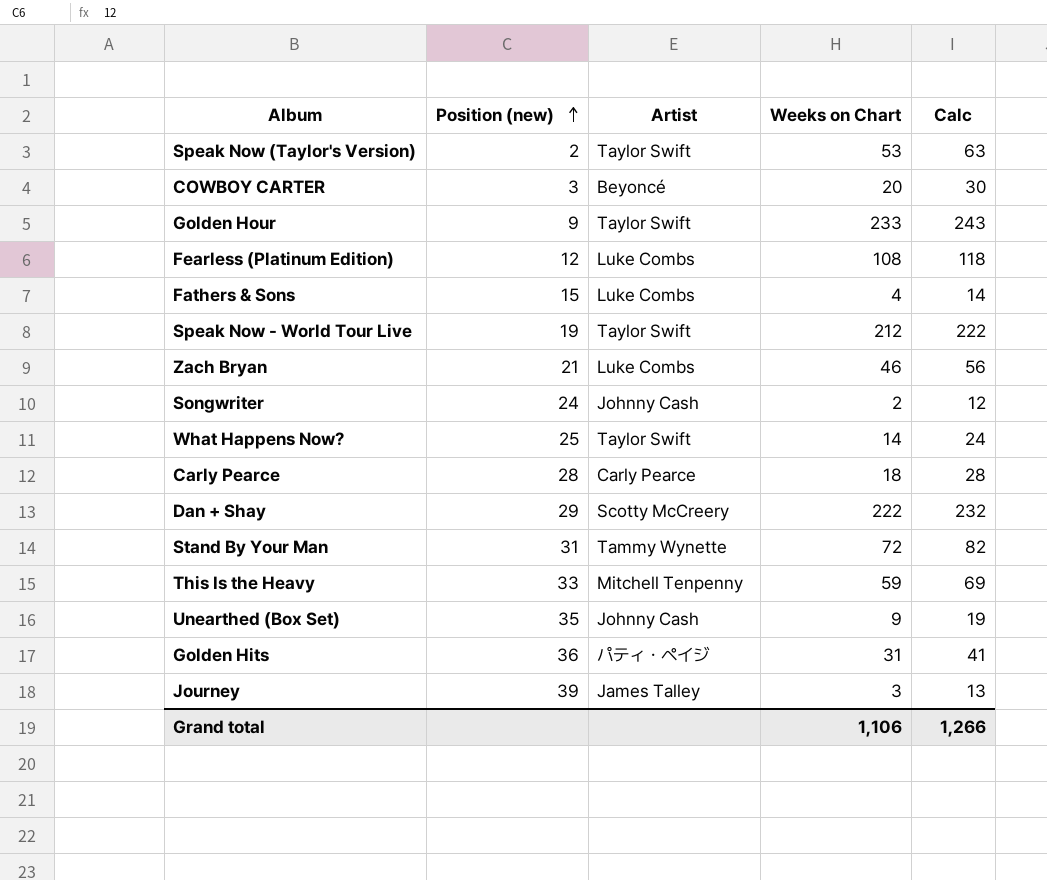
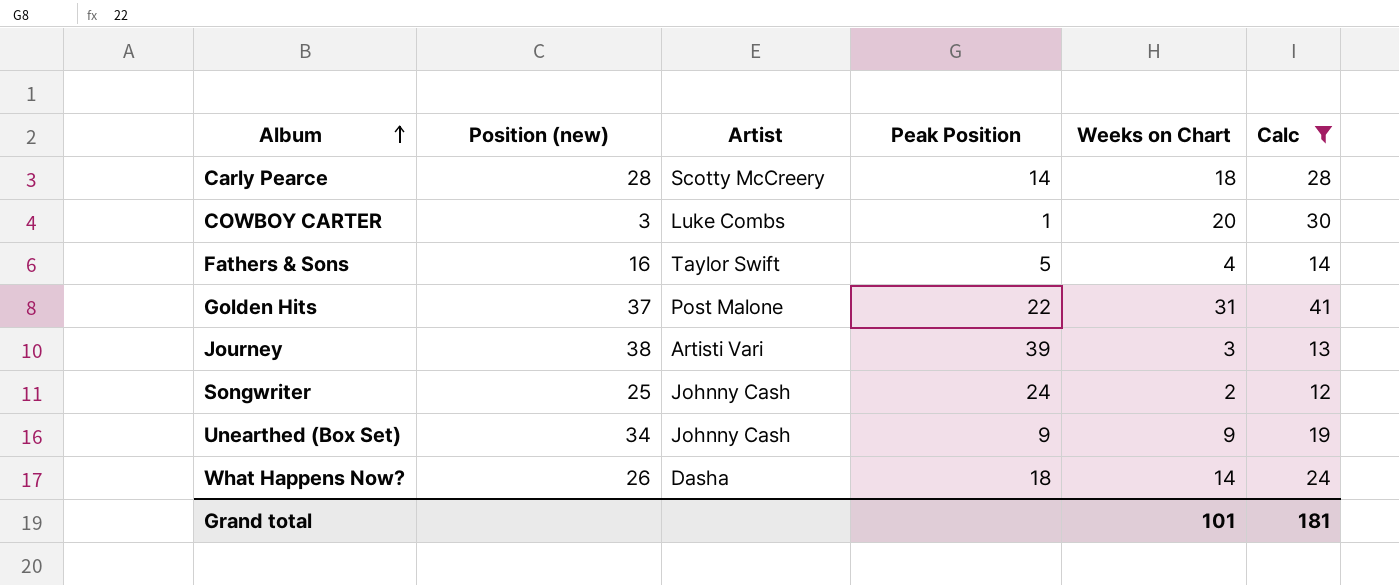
filter: none -> Calc <= 41
row order: Position (new) ascending -> Album ascending
column Peak Position | position: none -> 4
Carly Pearce | Artist: Carly Pearce -> Scotty McCreery
COWBOY CARTER | Artist: Beyoncé -> Luke Combs
Fathers & Sons | Position (new): 15 -> 16
Fathers & Sons | Artist: Luke Combs -> Taylor Swift
Golden Hits | Position (new): 36 -> 37
Golden Hits | Artist: パティ・ペイジ -> Post Malone
Journey | Position (new): 39 -> 38
Journey | Artist: James Talley -> Artisti Vari
Songwriter | Position (new): 24 -> 25
Unearthed (Box Set) | Position (new): 35 -> 34
What Happens Now? | Position (new): 25 -> 26
What Happens Now? | Artist: Taylor Swift -> Dasha
Grand total | Weeks on Chart: 1,106 -> 101
Grand total | Calc: 1,266 -> 181

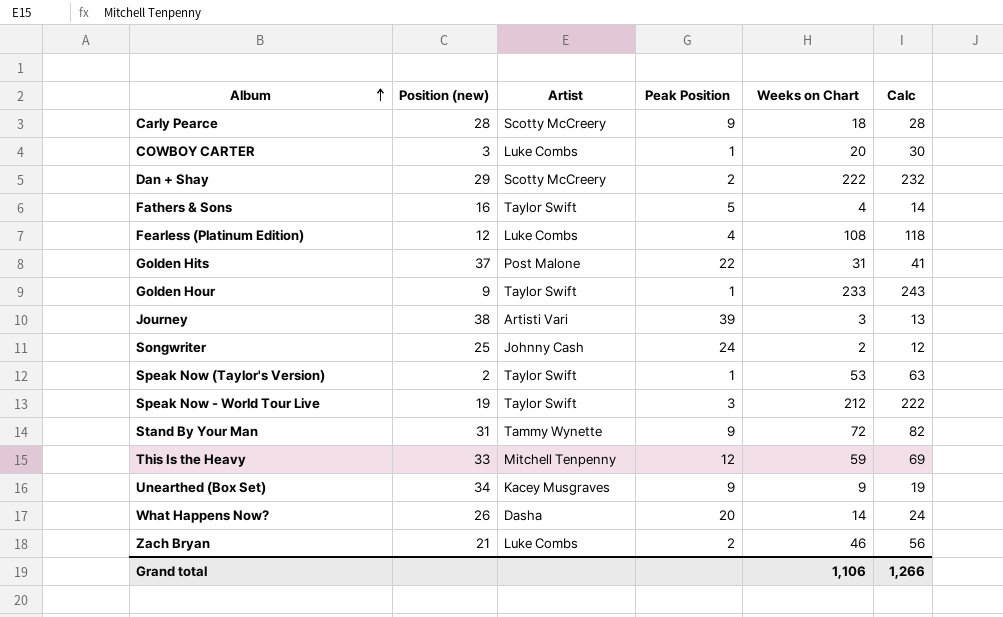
filter: Calc <= 41 -> none
Carly Pearce | Peak Position: 14 -> 9
Unearthed (Box Set) | Artist: Johnny Cash -> Kacey Musgraves
What Happens Now? | Peak Position: 18 -> 20
Grand total | Weeks on Chart: 101 -> 1,106
Grand total | Calc: 181 -> 1,266

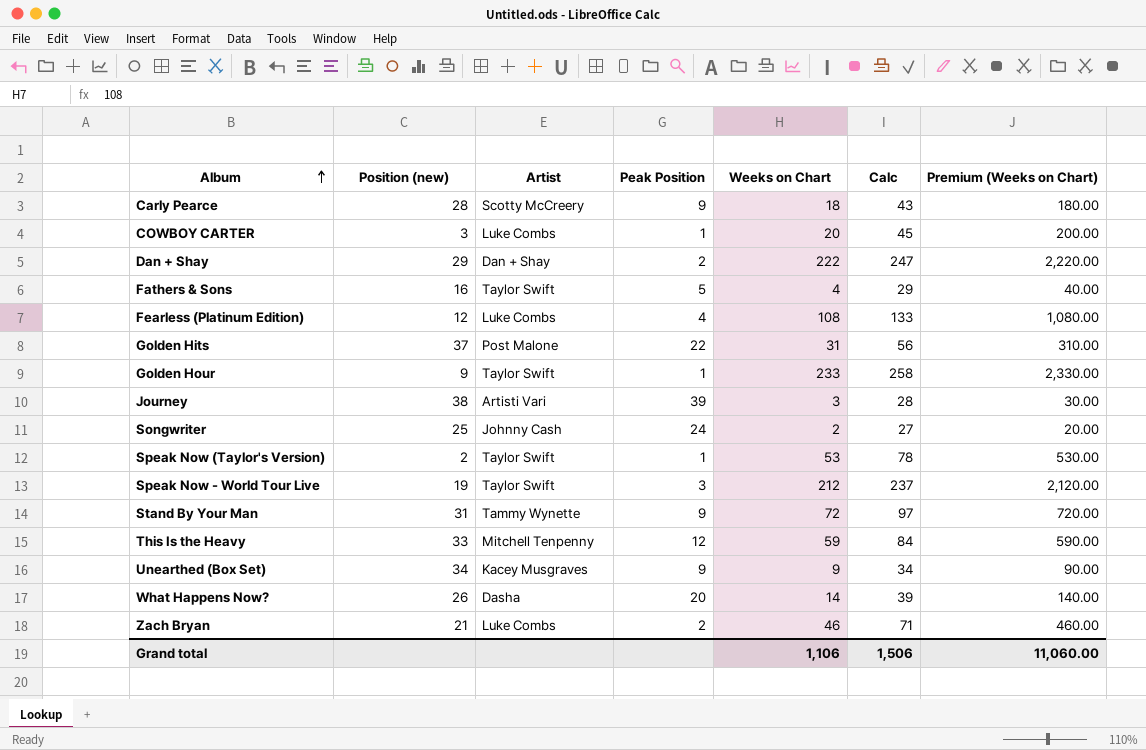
column Calc | formula: [Weeks on Chart] + 10 -> [Weeks on Chart] + 25
column Premium (Weeks on Chart) | formula: none -> [Weeks on Chart] * 10
Dan + Shay | Artist: Scotty McCreery -> Dan + Shay
Grand total | Calc: 1,266 -> 1,506

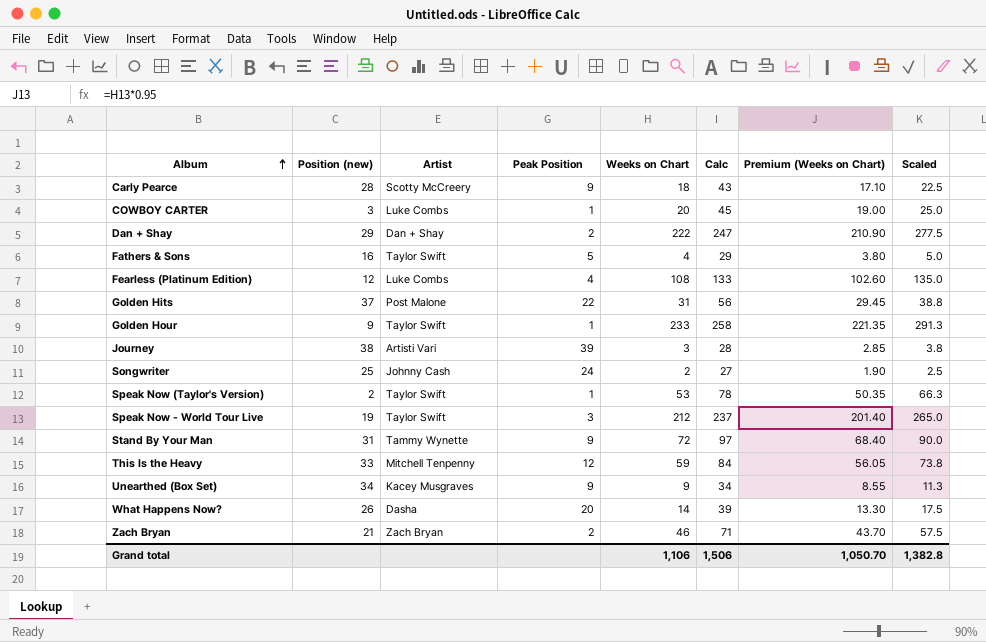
column Premium (Weeks on Chart) | formula: [Weeks on Chart] * 10 -> [Weeks on Chart] * 0.95
column Scaled | formula: none -> [Weeks on Chart] * 1.25
Zach Bryan | Artist: Luke Combs -> Zach Bryan
Grand total | Premium (Weeks on Chart): 11,060.00 -> 1,050.70

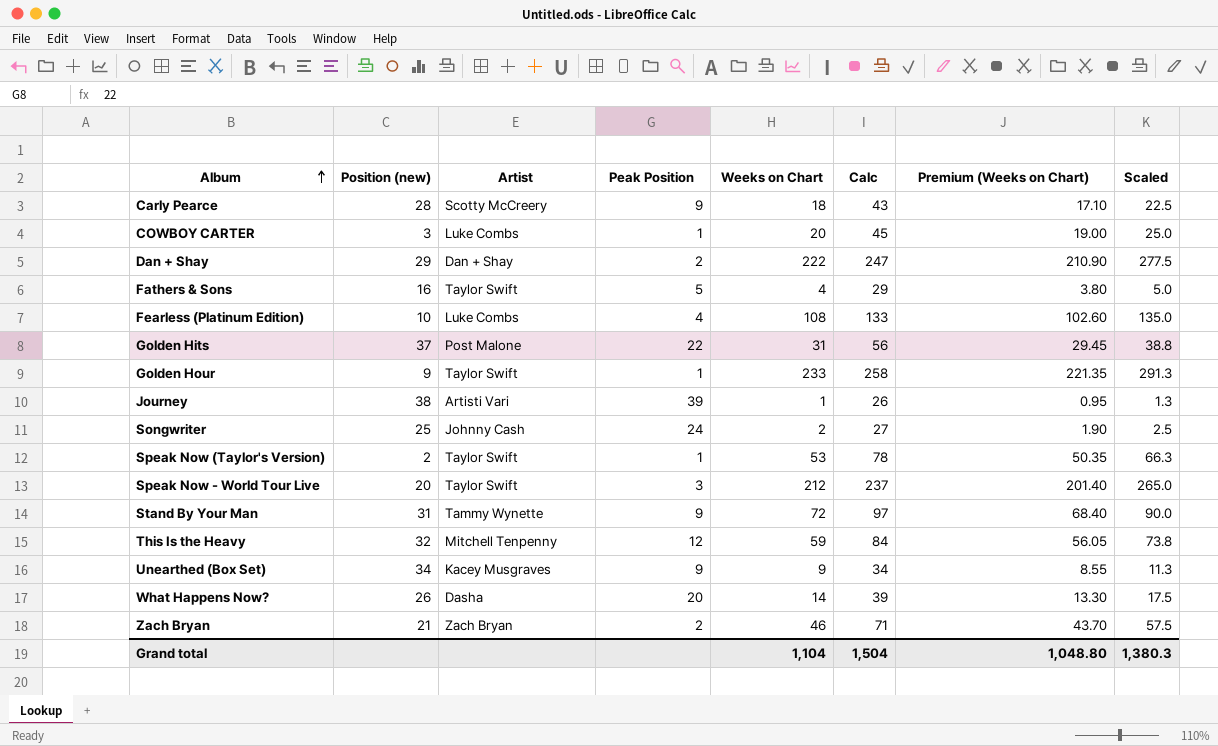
Fearless (Platinum Edition) | Position (new): 12 -> 10
Journey | Weeks on Chart: 3 -> 1
Journey | Calc: 28 -> 26
Journey | Premium (Weeks on Chart): 2.85 -> 0.95
Journey | Scaled: 3.8 -> 1.3
Speak Now - World Tour Live | Position (new): 19 -> 20
This Is the Heavy | Position (new): 33 -> 32
Grand total | Weeks on Chart: 1,106 -> 1,104
Grand total | Calc: 1,506 -> 1,504
Grand total | Premium (Weeks on Chart): 1,050.70 -> 1,048.80
Grand total | Scaled: 1,382.8 -> 1,380.3

